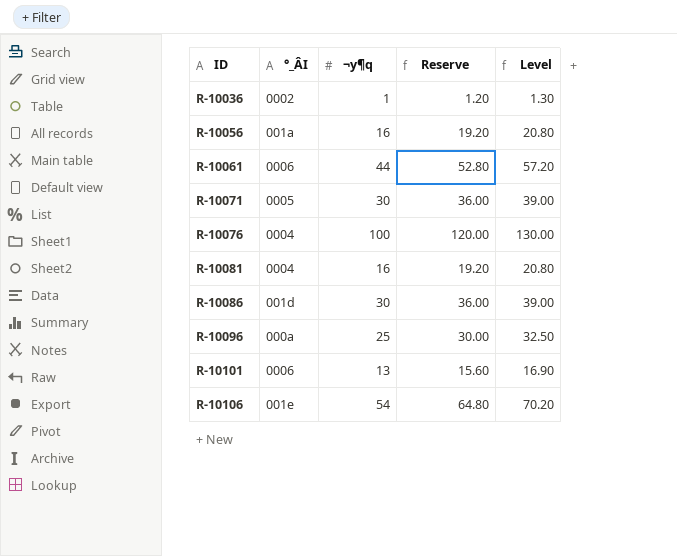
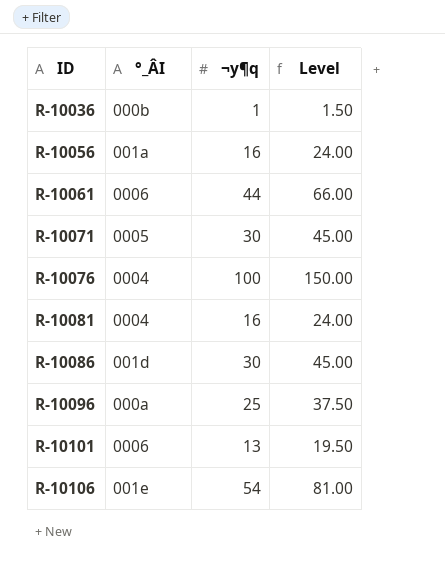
column Reserve | formula: [¬y¶q] * 1.2 -> none
column Level | formula: [¬y¶q] * 1.3 -> [¬y¶q] * 1.5
R-10036 | °_ÂI: 0002 -> 000b

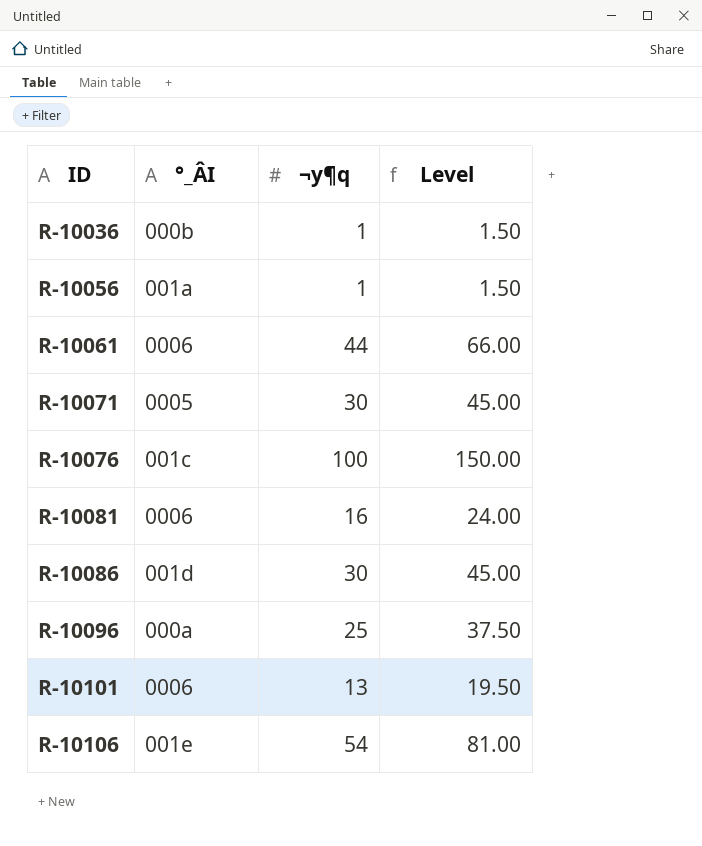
R-10056 | ¬y¶q: 16 -> 1
R-10056 | Level: 24.00 -> 1.50
R-10076 | °_ÂI: 0004 -> 001c
R-10081 | °_ÂI: 0004 -> 0006

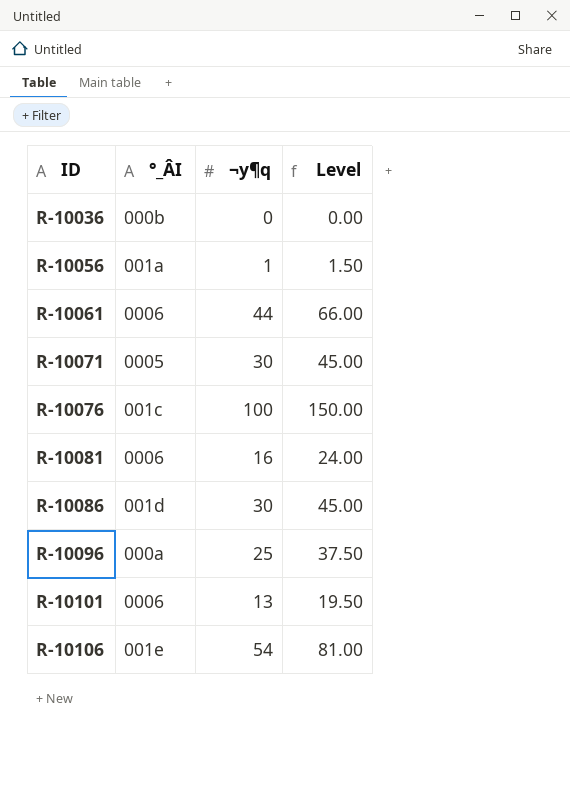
R-10036 | ¬y¶q: 1 -> 0
R-10036 | Level: 1.50 -> 0.00

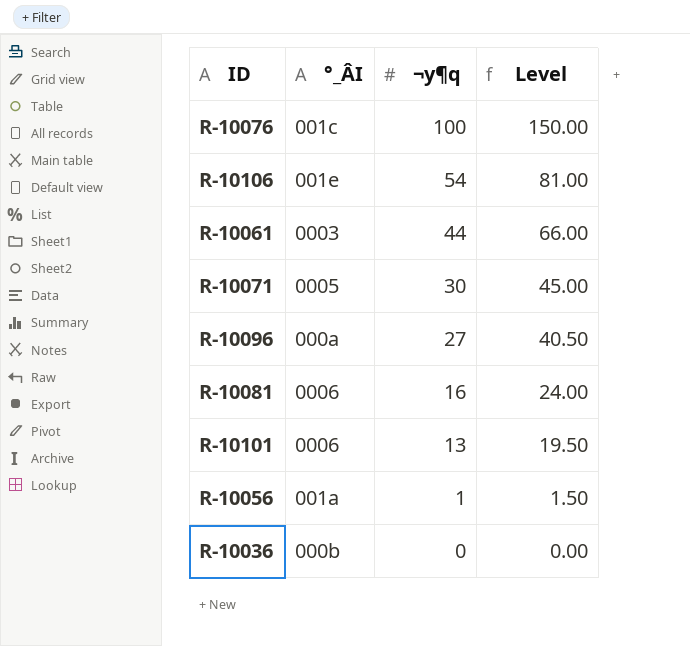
row order: ID ascending -> ¬y¶q descending
row R-10086: 001d | 30 | 45.00 -> none
R-10061 | °_ÂI: 0006 -> 0003
R-10096 | ¬y¶q: 25 -> 27
R-10096 | Level: 37.50 -> 40.50

